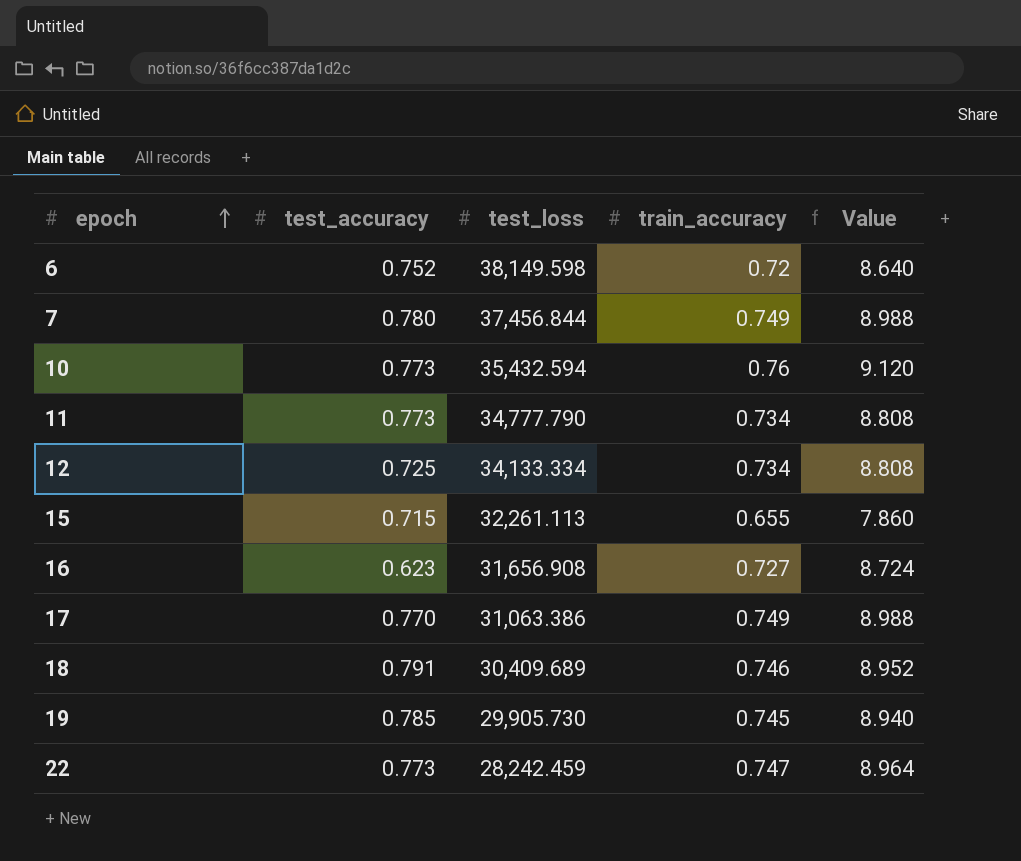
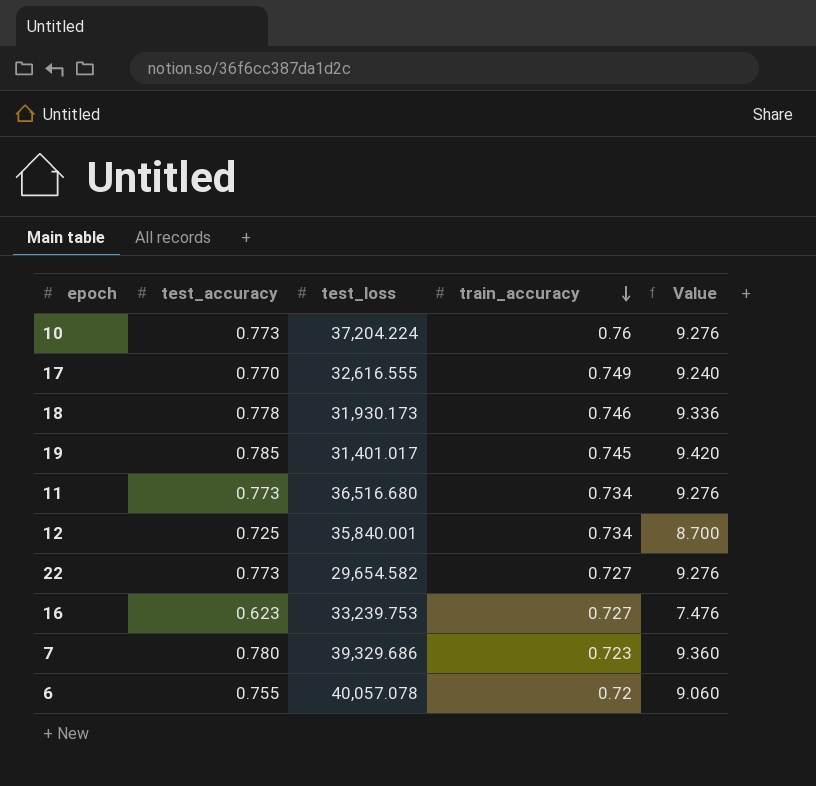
row order: epoch ascending -> train_accuracy descending
column Value | formula: [train_accuracy] * 12 -> [test_accuracy] * 12
row 15: 0.715 | 32,261.113 | 0.655 | 7.860 -> none
10 | test_loss: 35,432.594 -> 37,204.224
17 | test_loss: 31,063.386 -> 32,616.555
18 | test_accuracy: 0.791 -> 0.778
18 | test_loss: 30,409.689 -> 31,930.173
19 | test_loss: 29,905.730 -> 31,401.017
11 | test_loss: 34,777.790 -> 36,516.680
12 | test_loss: 34,133.334 -> 35,840.001
22 | test_loss: 28,242.459 -> 29,654.582
22 | train_accuracy: 0.747 -> 0.727
16 | test_loss: 31,656.908 -> 33,239.753
7 | test_loss: 37,456.844 -> 39,329.686
7 | train_accuracy: 0.749 -> 0.723
6 | test_accuracy: 0.752 -> 0.755
6 | test_loss: 38,149.598 -> 40,057.078

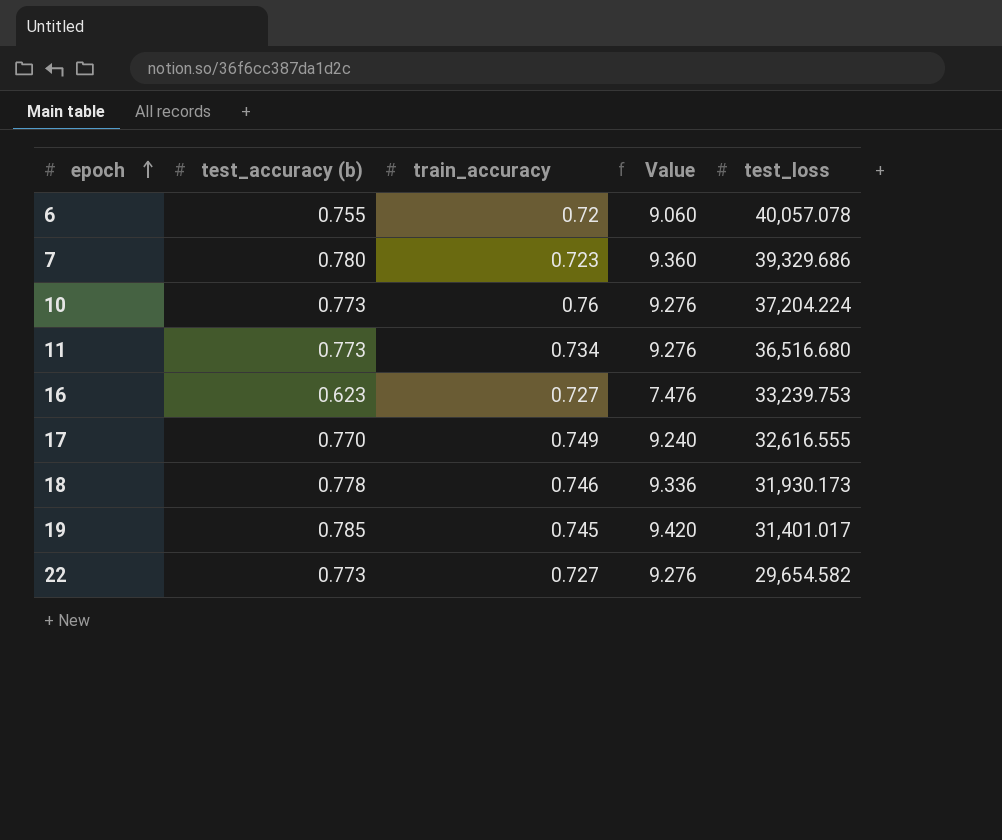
row order: train_accuracy descending -> epoch ascending
column name: test_accuracy -> test_accuracy (b)
column test_loss | position: 3 -> 5
row 12: 0.725 | 35,840.001 | 0.734 | 8.700 -> none

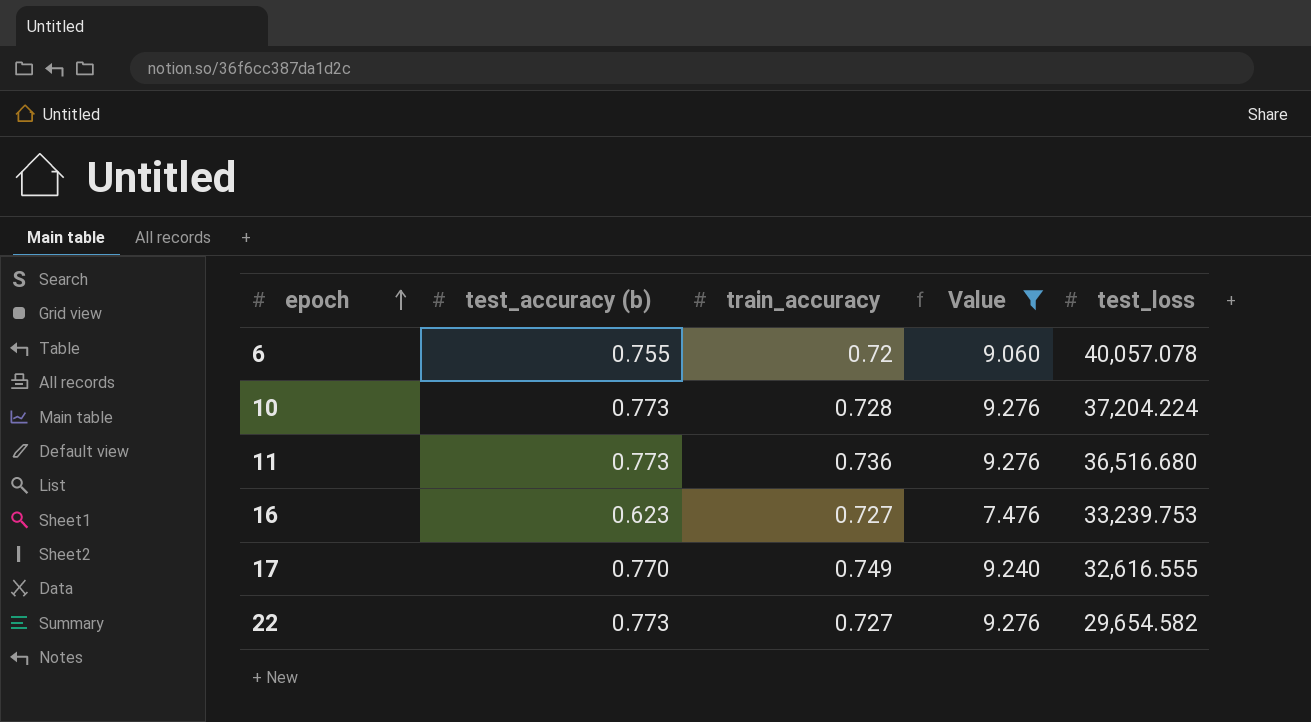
filter: none -> Value <= 9.276
10 | train_accuracy: 0.76 -> 0.728
11 | train_accuracy: 0.734 -> 0.736

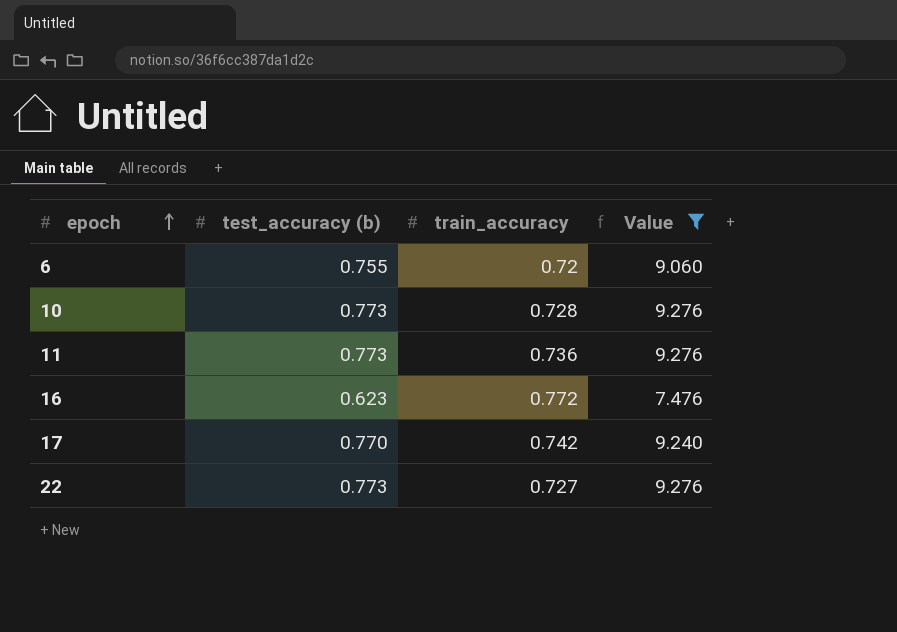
column test_loss | position: 5 -> none
16 | train_accuracy: 0.727 -> 0.772
17 | train_accuracy: 0.749 -> 0.742

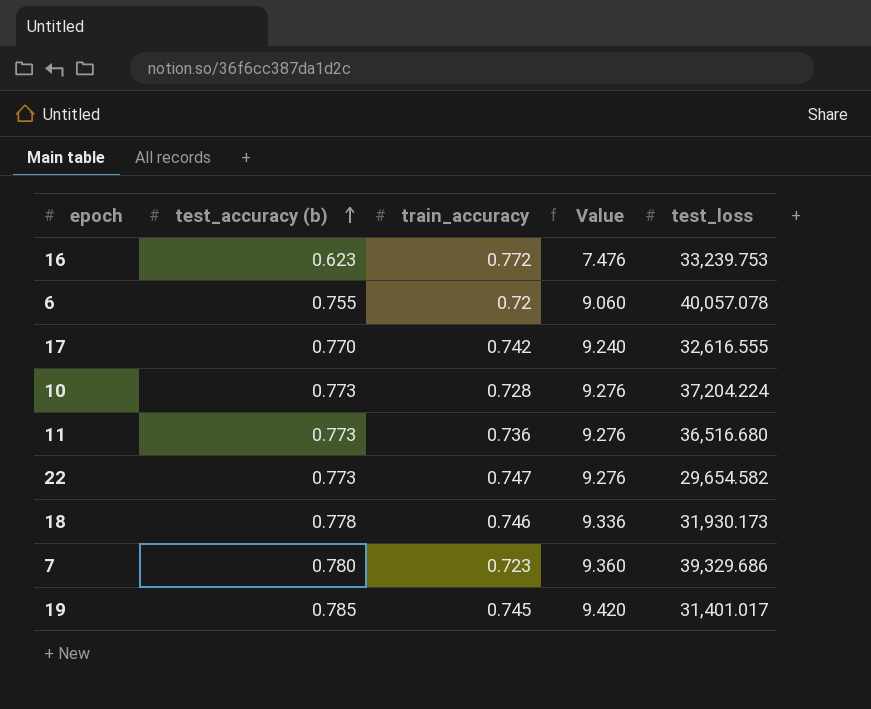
filter: Value <= 9.276 -> none
row order: epoch ascending -> test_accuracy (b) ascending
column test_loss | position: none -> 5
22 | train_accuracy: 0.727 -> 0.747

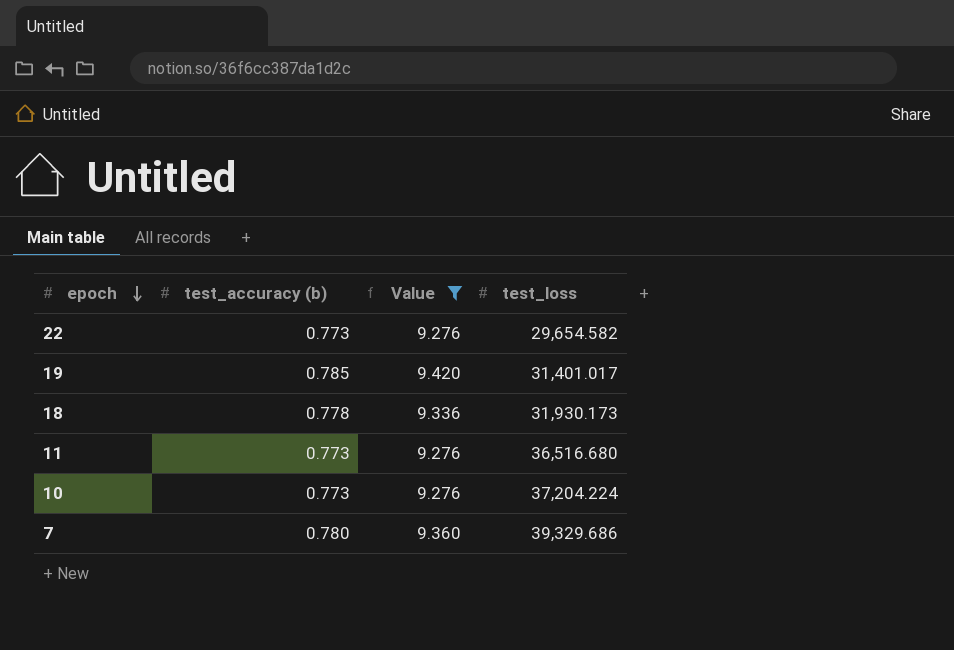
filter: none -> Value >= 9.276
row order: test_accuracy (b) ascending -> epoch descending
column train_accuracy | position: 3 -> none

